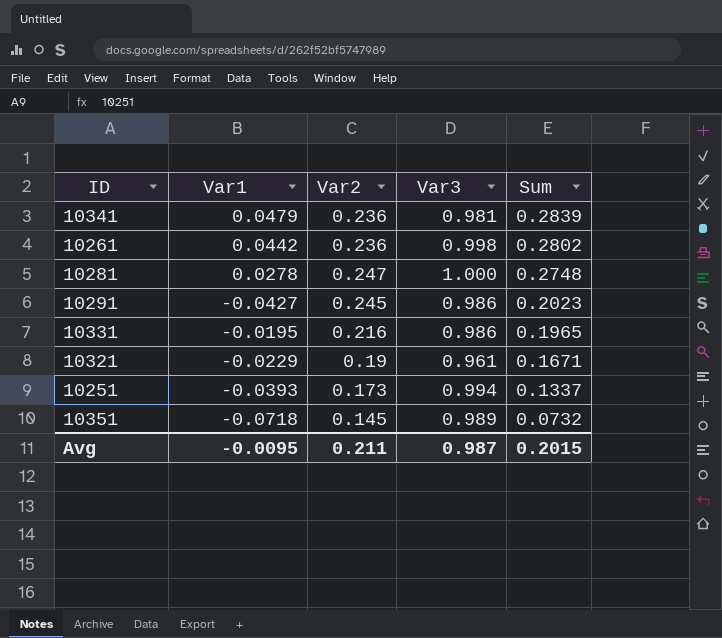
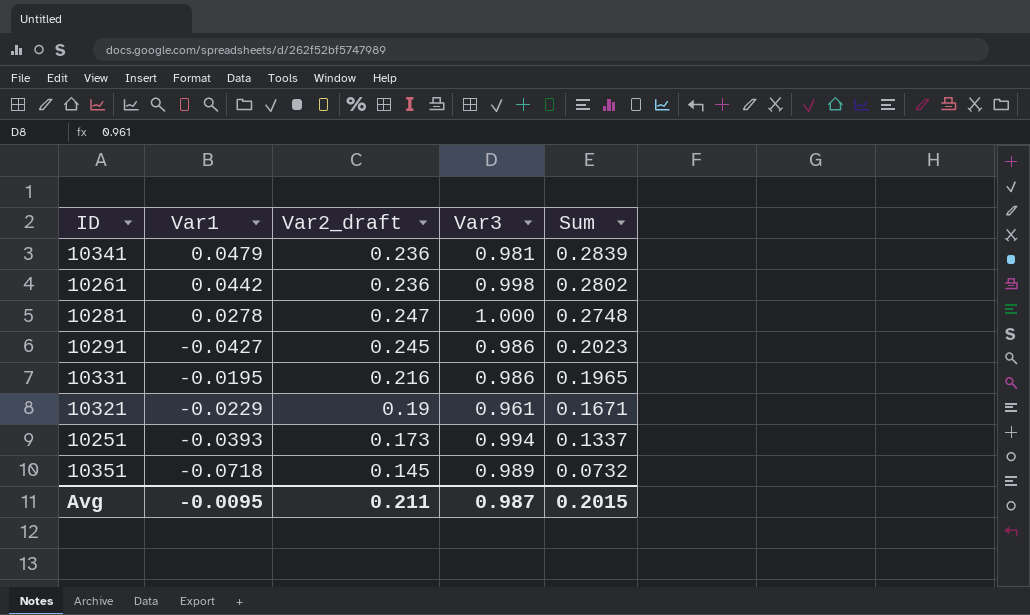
column name: Var2 -> Var2_draft

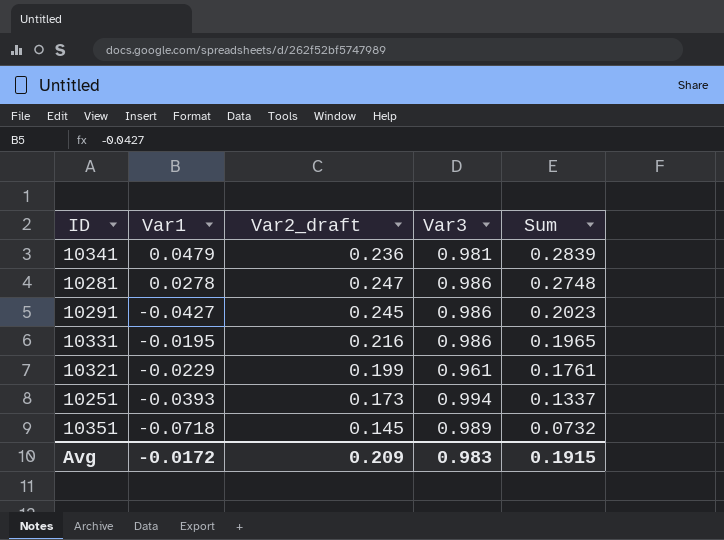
row 10261: 0.0442 | 0.236 | 0.998 | 0.2802 -> none
10281 | Var3: 1.000 -> 0.986
10321 | Var2_draft: 0.19 -> 0.199
10321 | Sum: 0.1671 -> 0.1761
Avg | Var1: -0.0095 -> -0.0172
Avg | Var2_draft: 0.211 -> 0.209
Avg | Var3: 0.987 -> 0.983
Avg | Sum: 0.2015 -> 0.1915

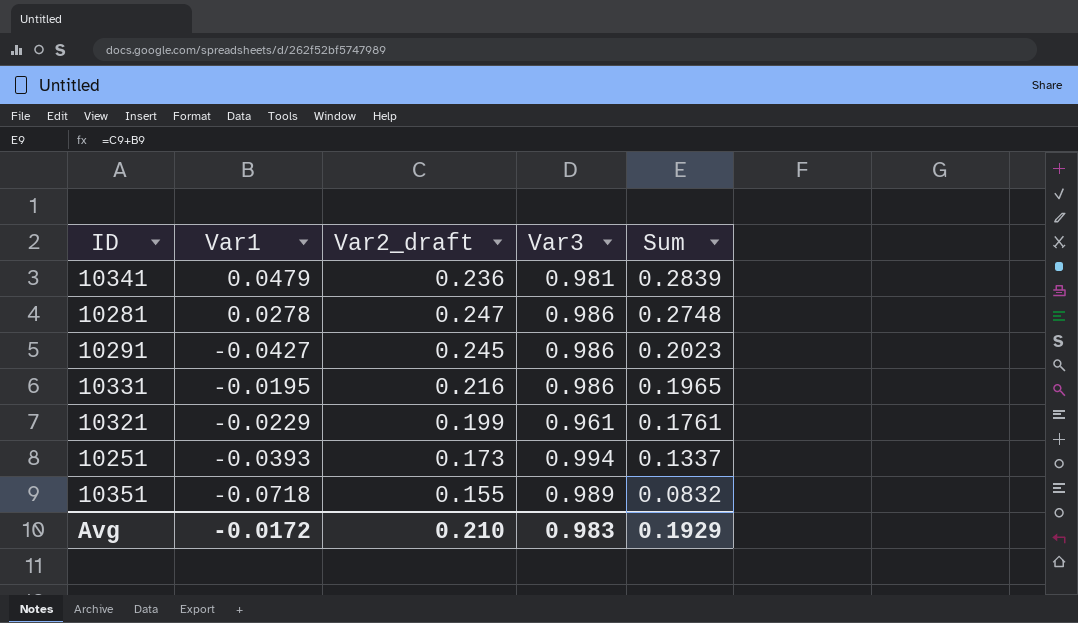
10351 | Var2_draft: 0.145 -> 0.155
10351 | Sum: 0.0732 -> 0.0832
Avg | Var2_draft: 0.209 -> 0.210
Avg | Sum: 0.1915 -> 0.1929

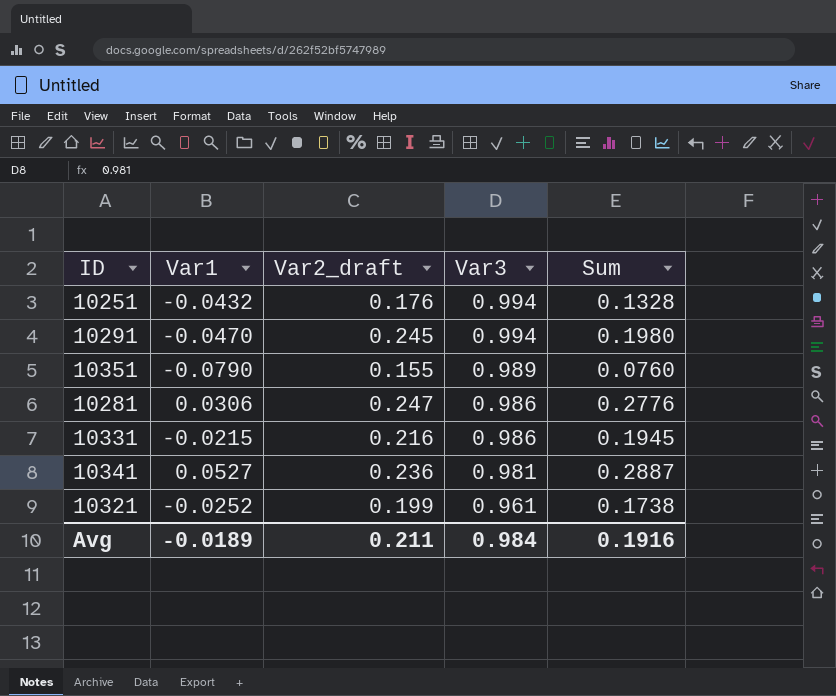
row order: Sum descending -> Var3 descending
10251 | Var1: -0.0393 -> -0.0432
10251 | Var2_draft: 0.173 -> 0.176
10251 | Sum: 0.1337 -> 0.1328
10291 | Var1: -0.0427 -> -0.0470
10291 | Var3: 0.986 -> 0.994
10291 | Sum: 0.2023 -> 0.1980
10351 | Var1: -0.0718 -> -0.0790
10351 | Sum: 0.0832 -> 0.0760
10281 | Var1: 0.0278 -> 0.0306
10281 | Sum: 0.2748 -> 0.2776
10331 | Var1: -0.0195 -> -0.0215
10331 | Sum: 0.1965 -> 0.1945
10341 | Var1: 0.0479 -> 0.0527
10341 | Sum: 0.2839 -> 0.2887
10321 | Var1: -0.0229 -> -0.0252
10321 | Sum: 0.1761 -> 0.1738
Avg | Var1: -0.0172 -> -0.0189
Avg | Var2_draft: 0.210 -> 0.211
Avg | Var3: 0.983 -> 0.984
Avg | Sum: 0.1929 -> 0.1916

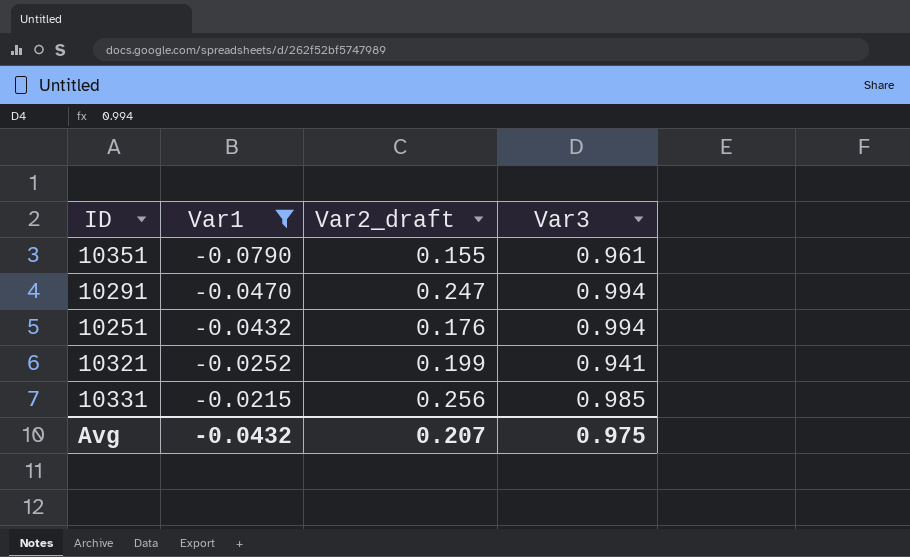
filter: none -> Var1 <= -0.0215
row order: Var3 descending -> Var1 ascending
column Sum | formula: [Var1] + [Var2_draft] -> none
10351 | Var3: 0.989 -> 0.961
10291 | Var2_draft: 0.245 -> 0.247
10321 | Var3: 0.961 -> 0.941
10331 | Var2_draft: 0.216 -> 0.256
10331 | Var3: 0.986 -> 0.985
Avg | Var1: -0.0189 -> -0.0432
Avg | Var2_draft: 0.211 -> 0.207
Avg | Var3: 0.984 -> 0.975

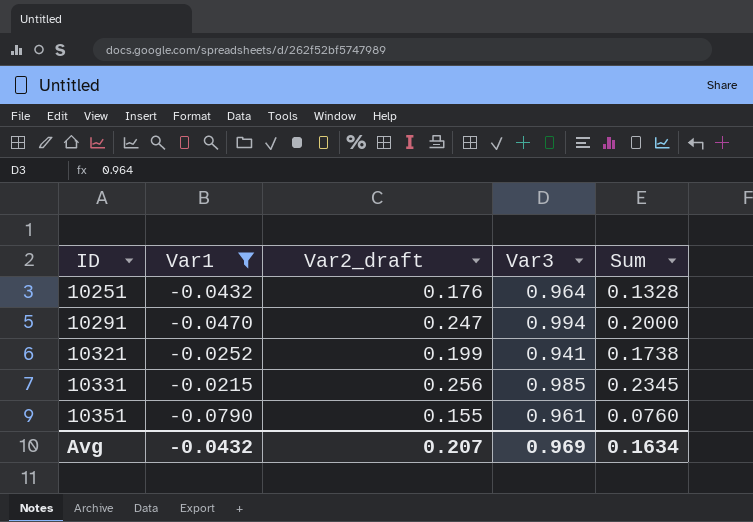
row order: Var1 ascending -> ID ascending
column Sum | formula: none -> [Var1] + [Var2_draft]
10251 | Var3: 0.994 -> 0.964
Avg | Var3: 0.975 -> 0.969

